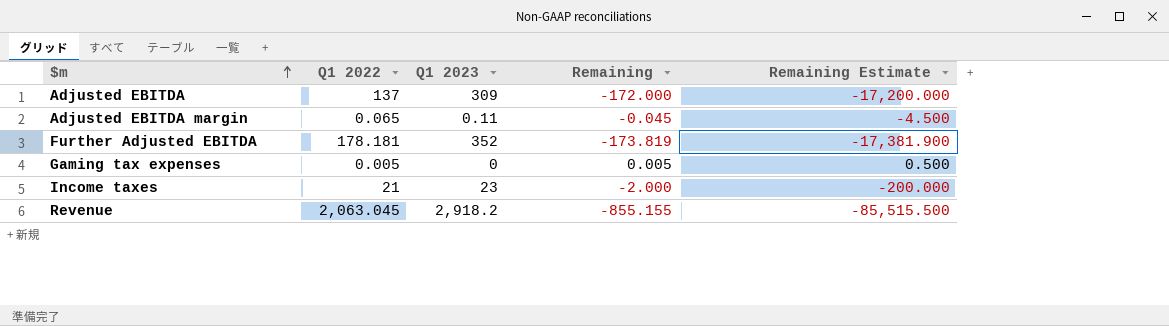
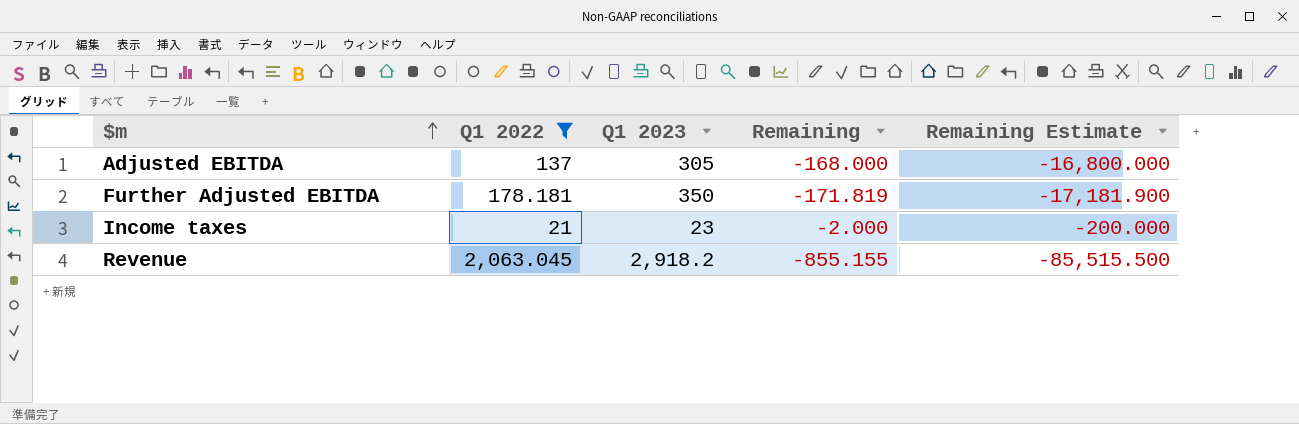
filter: none -> Q1 2022 >= 21
Adjusted EBITDA | Q1 2023: 309 -> 305
Adjusted EBITDA | Remaining: -172.000 -> -168.000
Adjusted EBITDA | Remaining Estimate: -17,200.000 -> -16,800.000
Further Adjusted EBITDA | Q1 2023: 352 -> 350
Further Adjusted EBITDA | Remaining: -173.819 -> -171.819
Further Adjusted EBITDA | Remaining Estimate: -17,381.900 -> -17,181.900

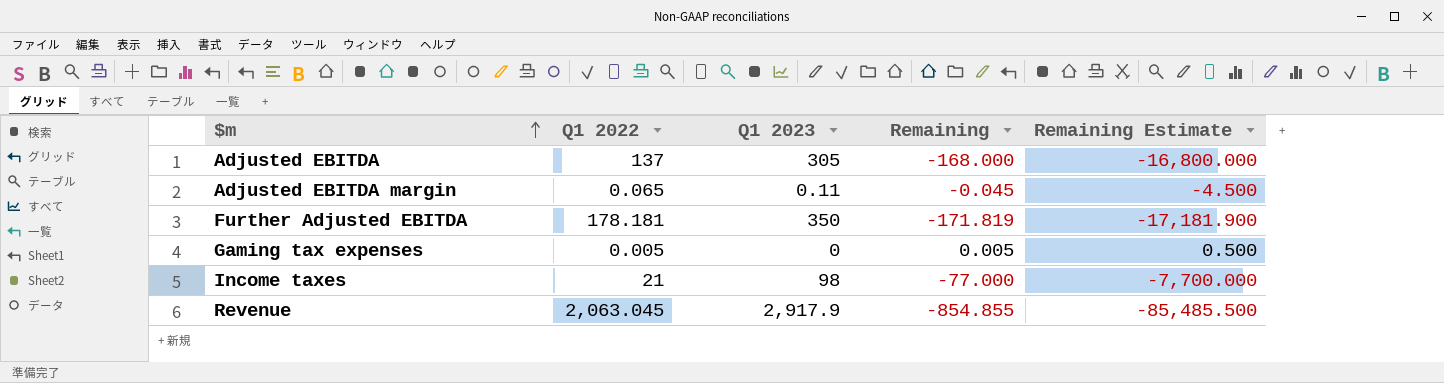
filter: Q1 2022 >= 21 -> none
Income taxes | Q1 2023: 23 -> 98
Income taxes | Remaining: -2.000 -> -77.000
Income taxes | Remaining Estimate: -200.000 -> -7,700.000
Revenue | Q1 2023: 2,918.2 -> 2,917.9
Revenue | Remaining: -855.155 -> -854.855
Revenue | Remaining Estimate: -85,515.500 -> -85,485.500

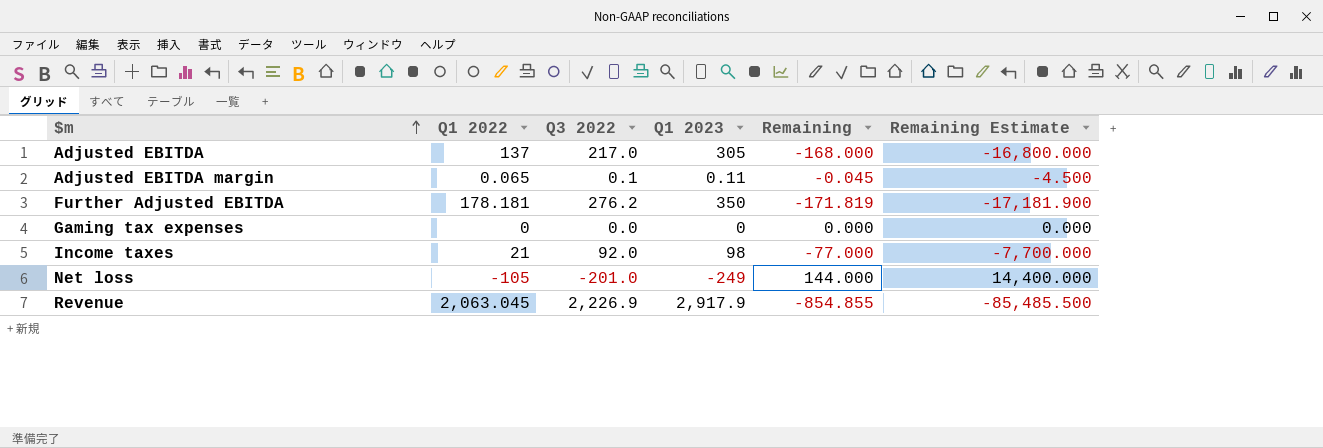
column Q3 2022 | position: none -> 3
Gaming tax expenses | Q1 2022: 0.005 -> 0
Gaming tax expenses | Remaining: 0.005 -> 0.000
Gaming tax expenses | Remaining Estimate: 0.500 -> 0.000
row Net loss: none -> -105 | -201.0 | -249 | 144.000 | 14,400.000

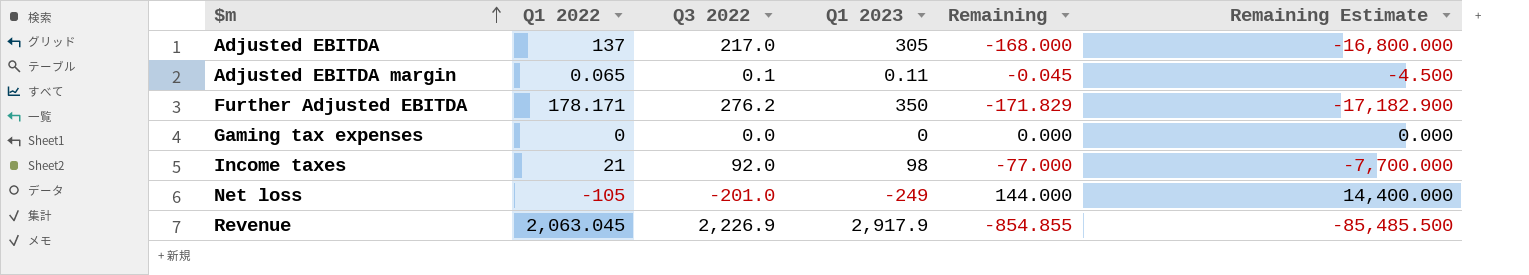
Further Adjusted EBITDA | Q1 2022: 178.181 -> 178.171
Further Adjusted EBITDA | Remaining: -171.819 -> -171.829
Further Adjusted EBITDA | Remaining Estimate: -17,181.900 -> -17,182.900

